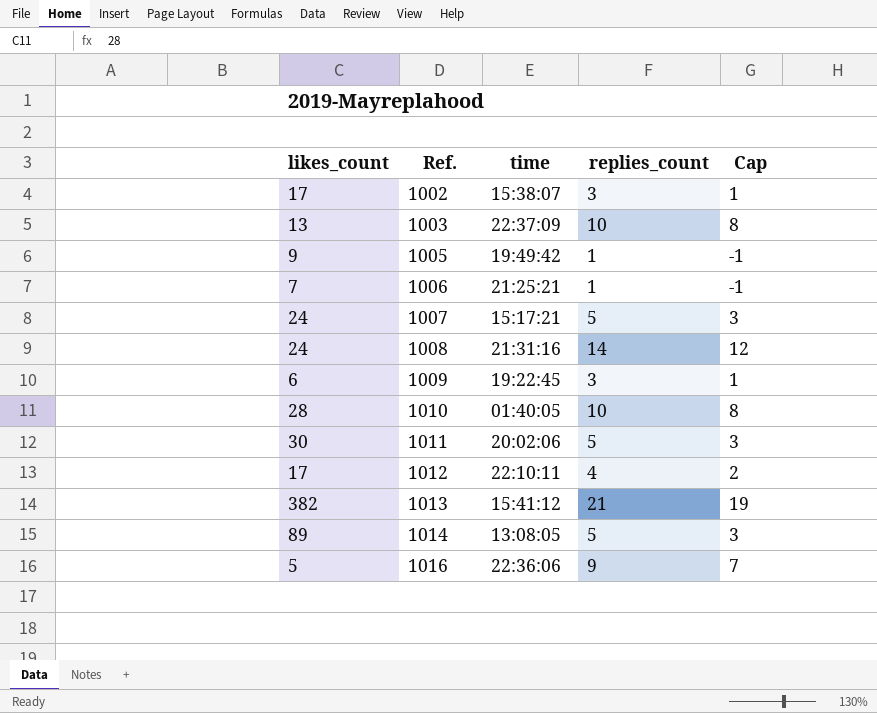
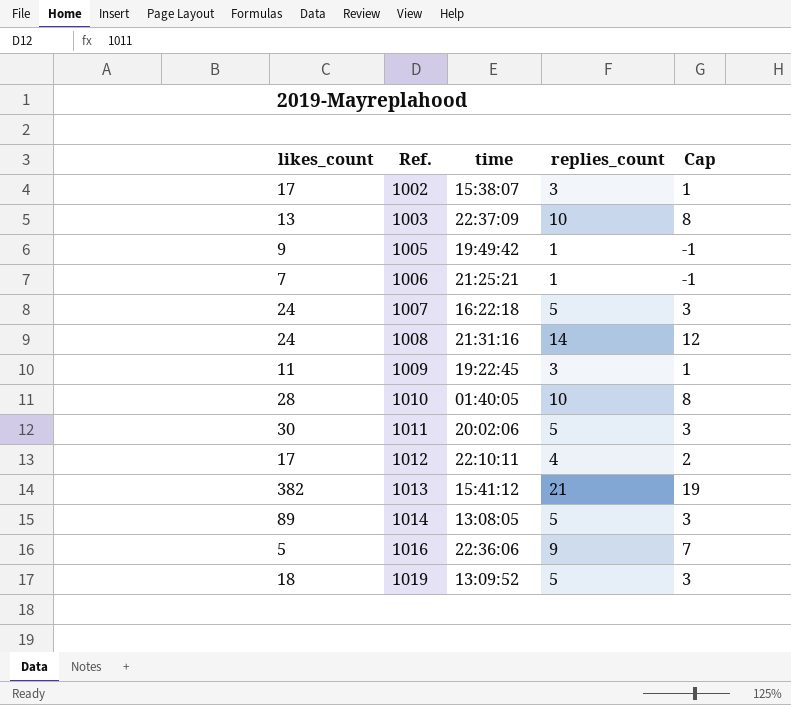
1007 | time: 15:17:21 -> 16:22:18
1009 | likes_count: 6 -> 11
row 1019: none -> 18 | 13:09:52 | 5 | 3

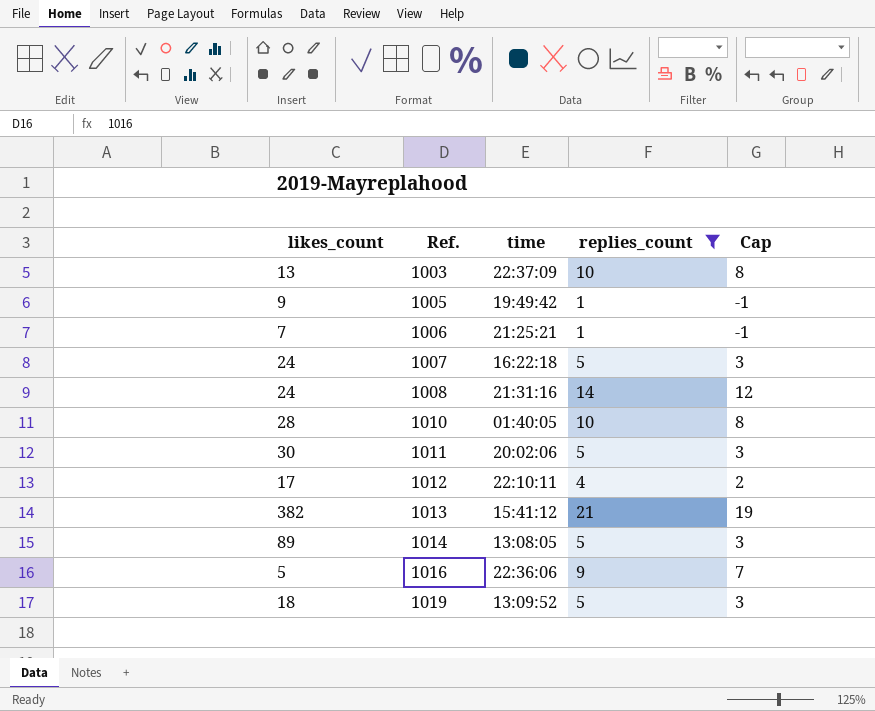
filter: none -> replies_count != 3

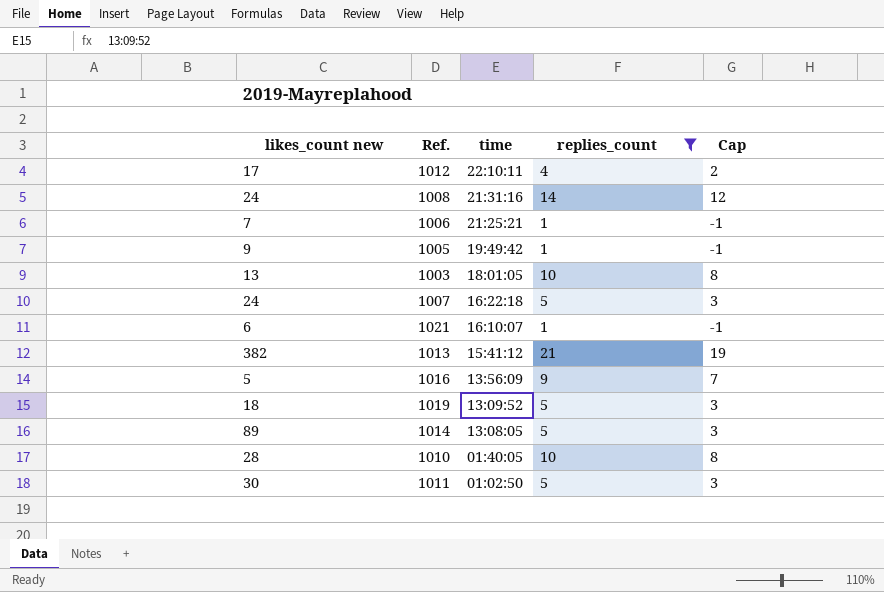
row order: Ref. ascending -> time descending
column name: likes_count -> likes_count new
1003 | time: 22:37:09 -> 18:01:05
row 1021: none -> 6 | 16:10:07 | 1 | -1
1016 | time: 22:36:06 -> 13:56:09
1011 | time: 20:02:06 -> 01:02:50

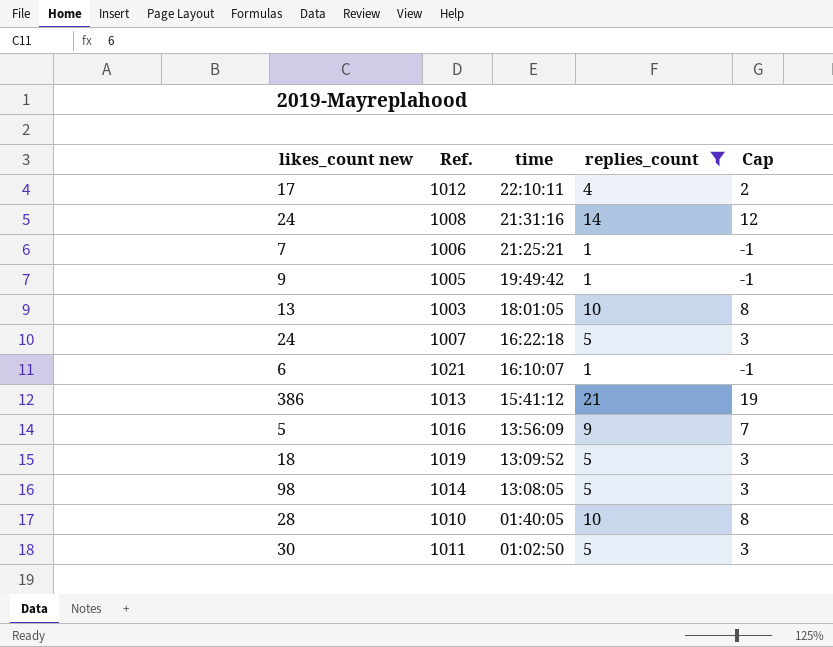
1013 | likes_count new: 382 -> 386
1014 | likes_count new: 89 -> 98

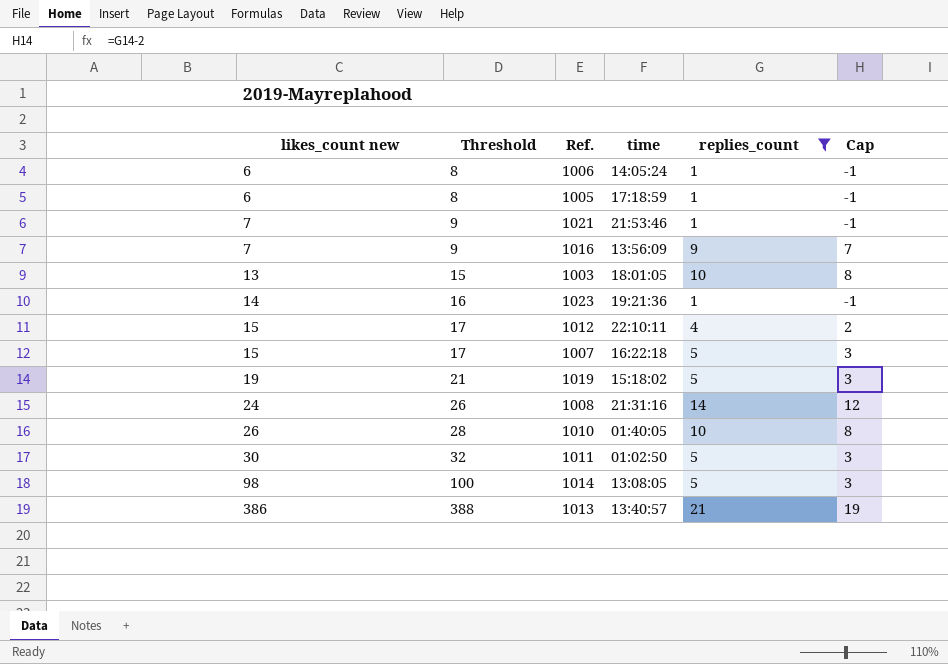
row order: time descending -> likes_count new ascending
column Threshold | formula: none -> [likes_count new] + 2
1006 | likes_count new: 7 -> 6
1006 | time: 21:25:21 -> 14:05:24
1005 | likes_count new: 9 -> 6
1005 | time: 19:49:42 -> 17:18:59
1021 | likes_count new: 6 -> 7
1021 | time: 16:10:07 -> 21:53:46
1016 | likes_count new: 5 -> 7
row 1023: none -> 14 | 16 | 19:21:36 | 1 | -1
1012 | likes_count new: 17 -> 15
1007 | likes_count new: 24 -> 15
1019 | likes_count new: 18 -> 19
1019 | time: 13:09:52 -> 15:18:02
1010 | likes_count new: 28 -> 26
1013 | time: 15:41:12 -> 13:40:57

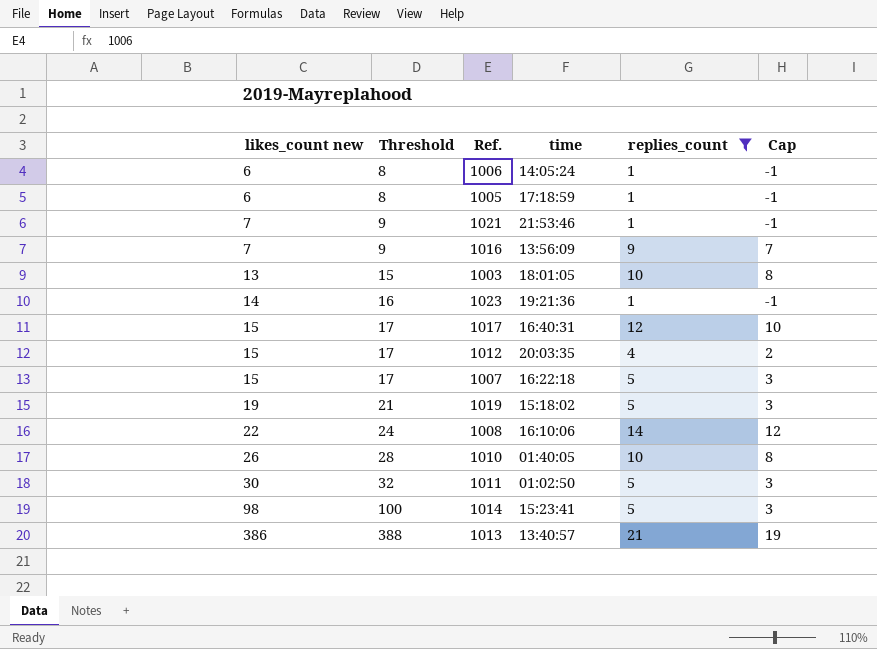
row 1017: none -> 15 | 17 | 16:40:31 | 12 | 10
1012 | time: 22:10:11 -> 20:03:35
1008 | likes_count new: 24 -> 22
1008 | Threshold: 26 -> 24
1008 | time: 21:31:16 -> 16:10:06
1014 | time: 13:08:05 -> 15:23:41

